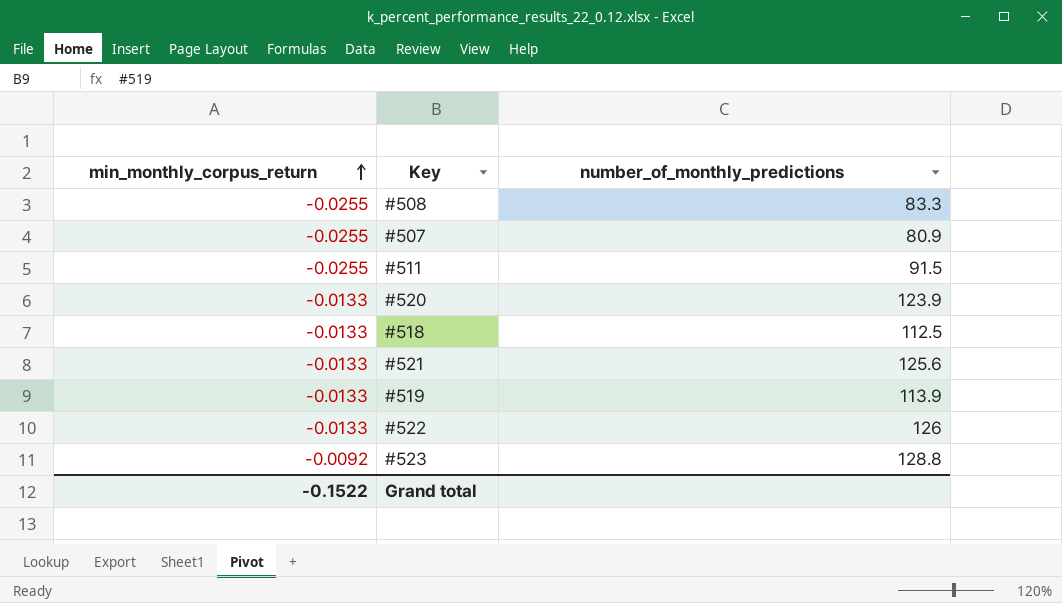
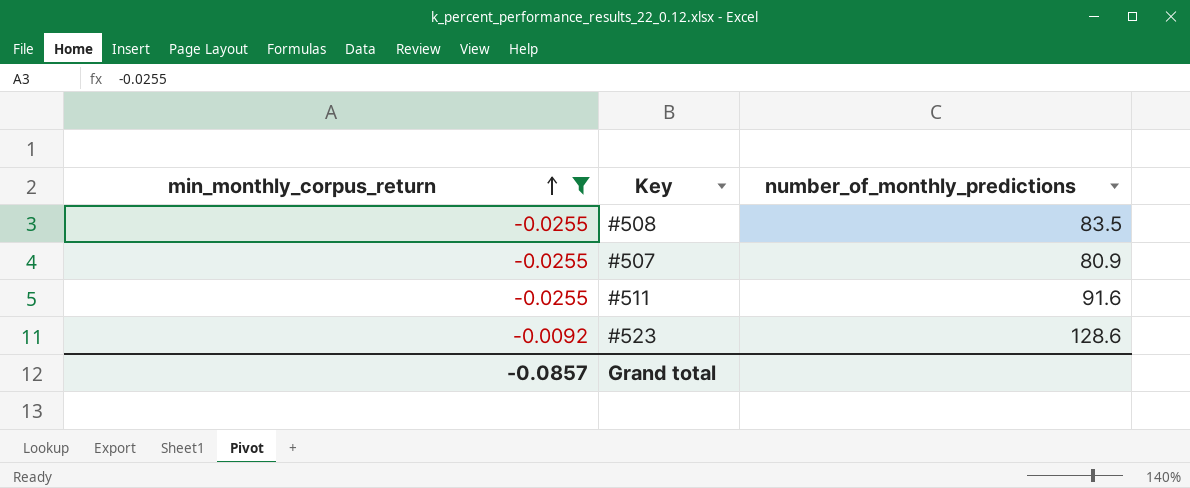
filter: none -> min_monthly_corpus_return != -0.0133
#508 | number_of_monthly_predictions: 83.3 -> 83.5
#511 | number_of_monthly_predictions: 91.5 -> 91.6
#523 | number_of_monthly_predictions: 128.8 -> 128.6
Grand total | min_monthly_corpus_return: -0.1522 -> -0.0857

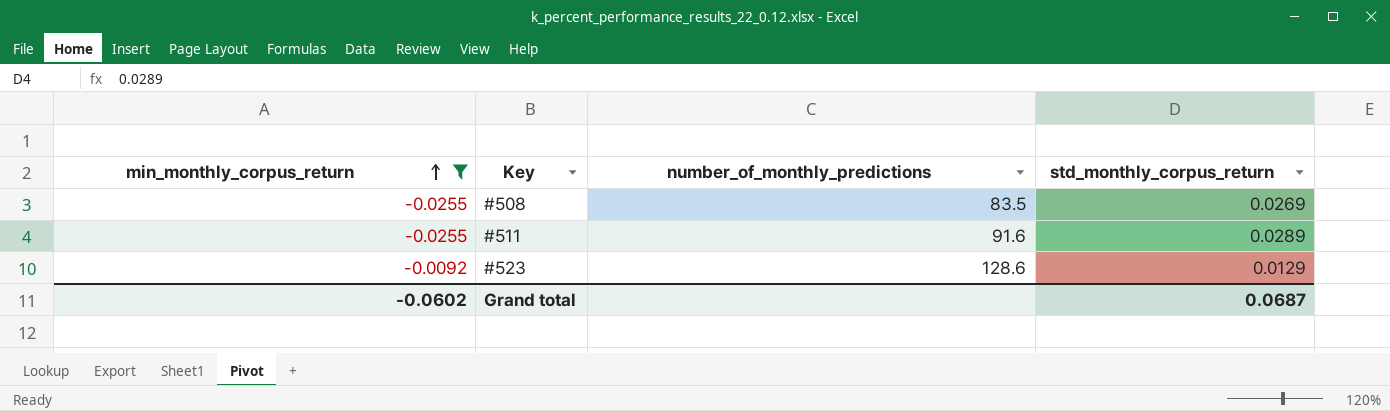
column std_monthly_corpus_return | position: none -> 4
row #507: -0.0255 | 80.9 -> none
Grand total | min_monthly_corpus_return: -0.0857 -> -0.0602

